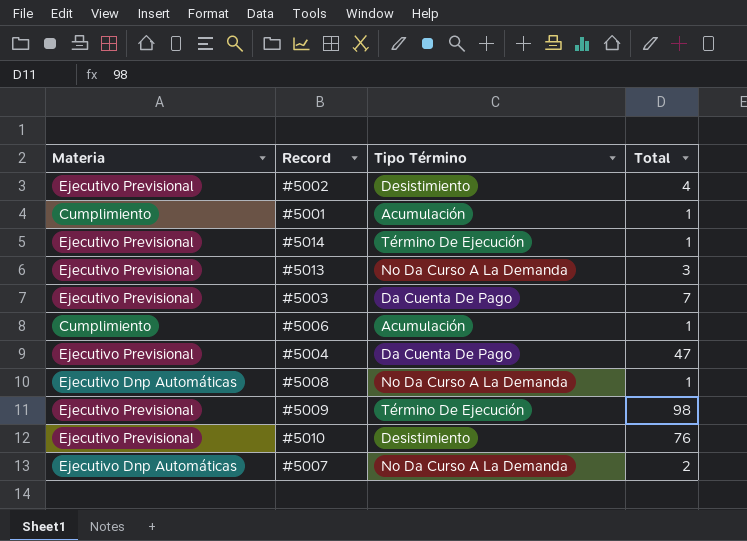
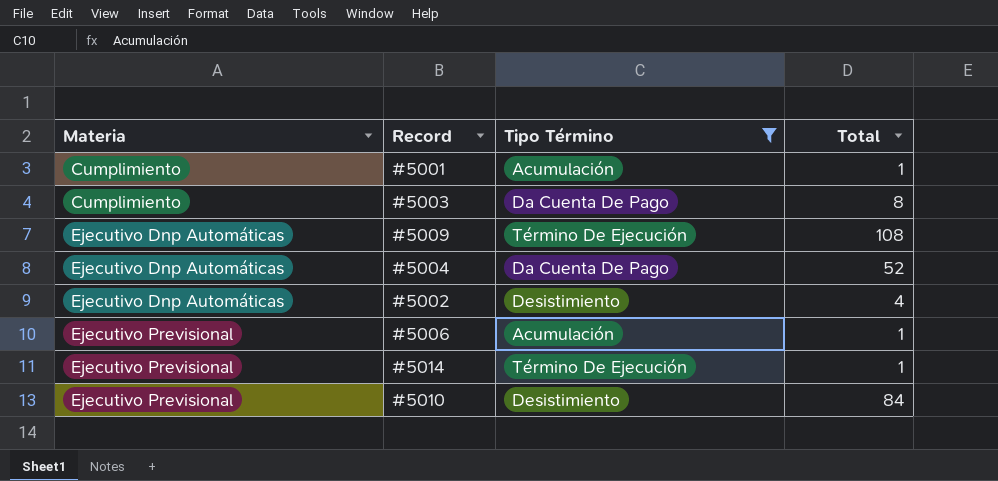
filter: none -> Tipo Término != No Da Curso A La Demanda
row order: none -> Materia ascending
#5003 | Materia: Ejecutivo Previsional -> Cumplimiento
#5003 | Total: 7 -> 8
#5009 | Materia: Ejecutivo Previsional -> Ejecutivo Dnp Automáticas
#5009 | Total: 98 -> 108
#5004 | Materia: Ejecutivo Previsional -> Ejecutivo Dnp Automáticas
#5004 | Total: 47 -> 52
#5002 | Materia: Ejecutivo Previsional -> Ejecutivo Dnp Automáticas
#5006 | Materia: Cumplimiento -> Ejecutivo Previsional
#5010 | Total: 76 -> 84

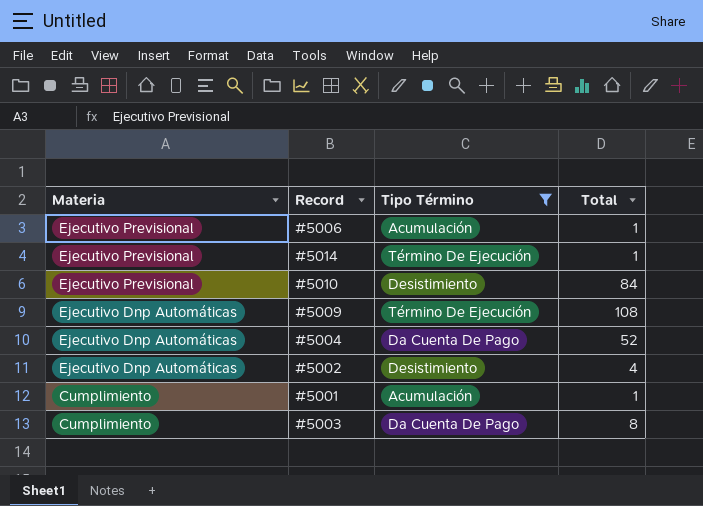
row order: Materia ascending -> Materia descending

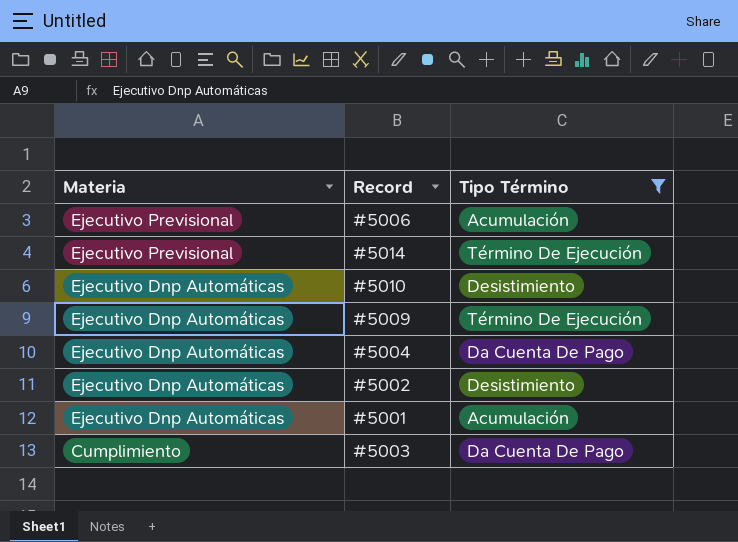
column Total | position: 4 -> none
#5010 | Materia: Ejecutivo Previsional -> Ejecutivo Dnp Automáticas
#5001 | Materia: Cumplimiento -> Ejecutivo Dnp Automáticas

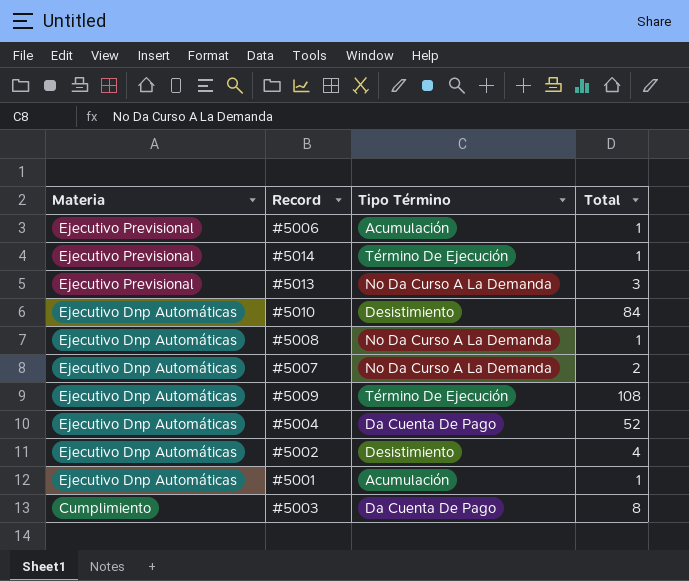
filter: Tipo Término != No Da Curso A La Demanda -> none
column Total | position: none -> 4

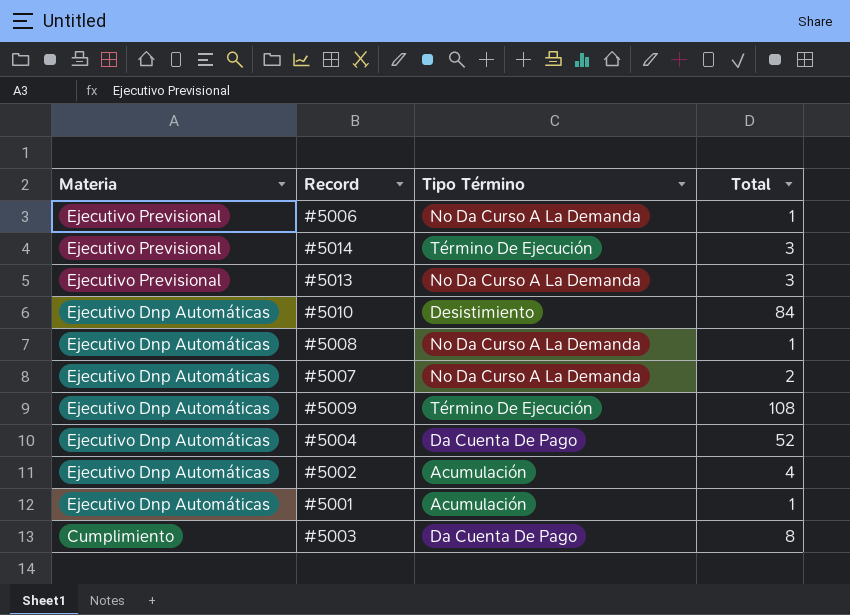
#5006 | Tipo Término: Acumulación -> No Da Curso A La Demanda
#5014 | Total: 1 -> 3
#5002 | Tipo Término: Desistimiento -> Acumulación

